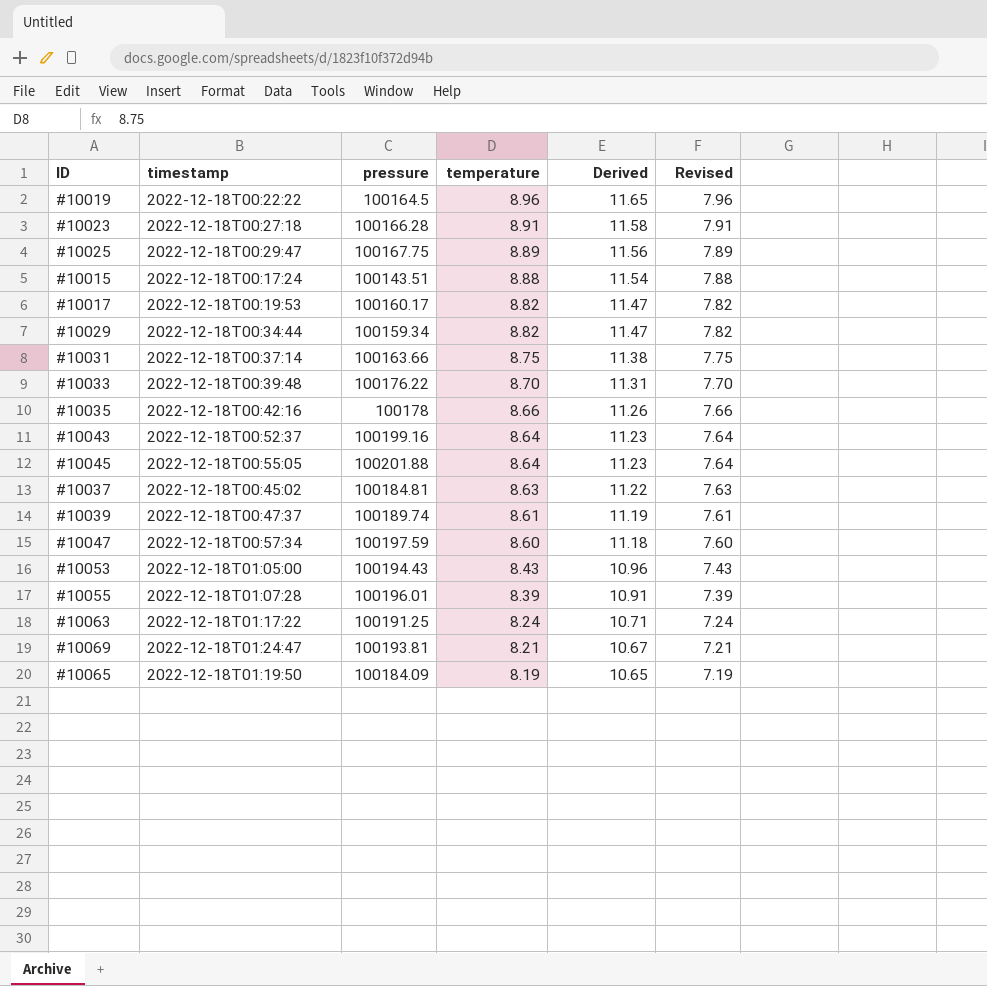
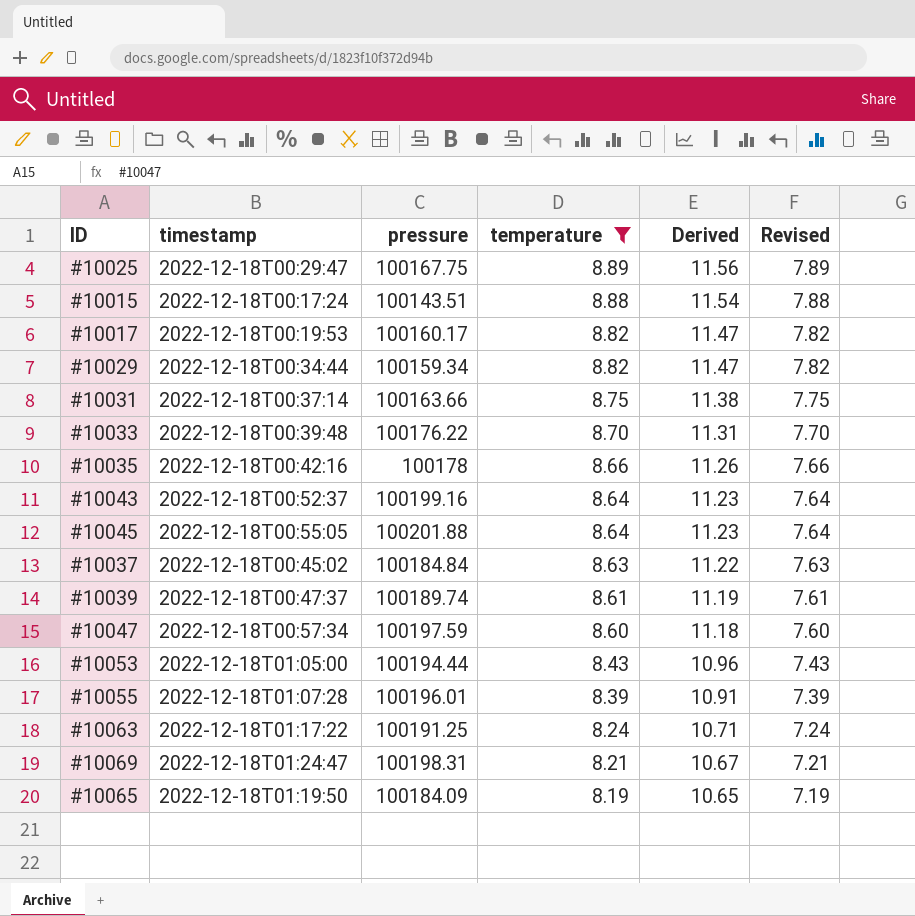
filter: none -> temperature <= 8.89
#10037 | pressure: 100184.81 -> 100184.84
#10053 | pressure: 100194.43 -> 100194.44
#10069 | pressure: 100193.81 -> 100198.31

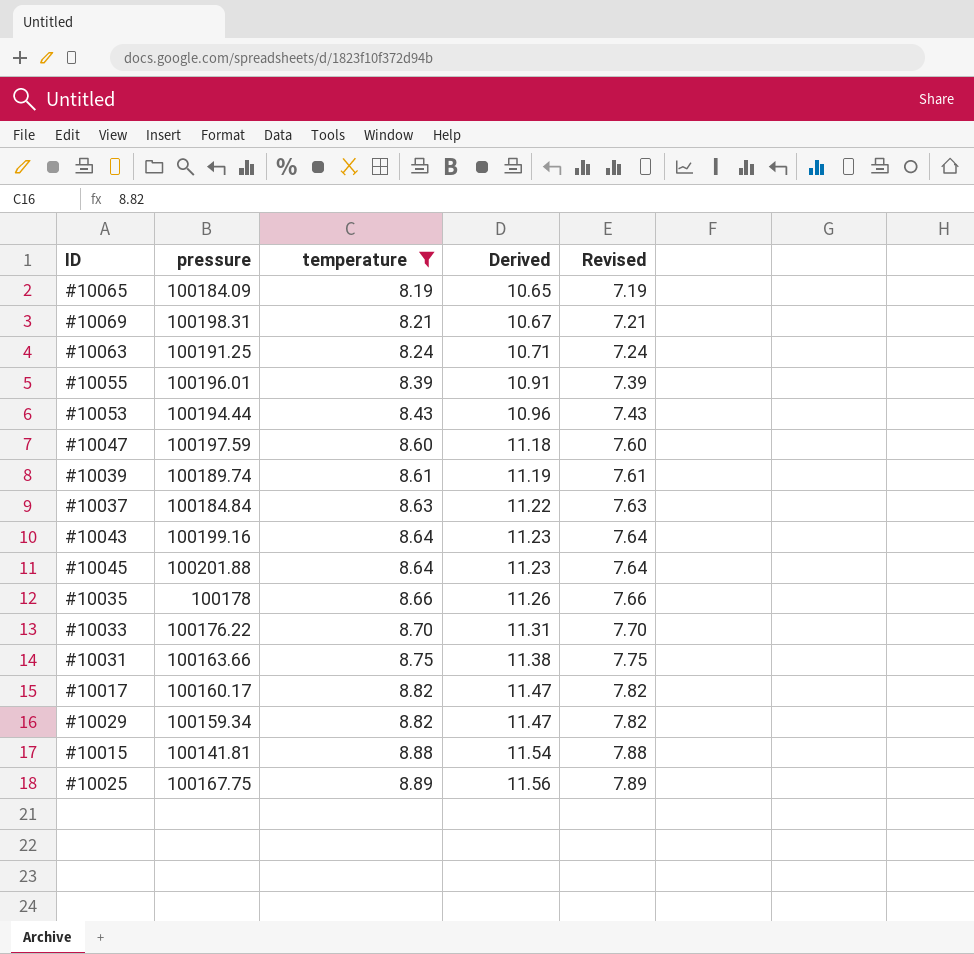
row order: temperature descending -> temperature ascending
column timestamp | position: 2 -> none
#10015 | pressure: 100143.51 -> 100141.81

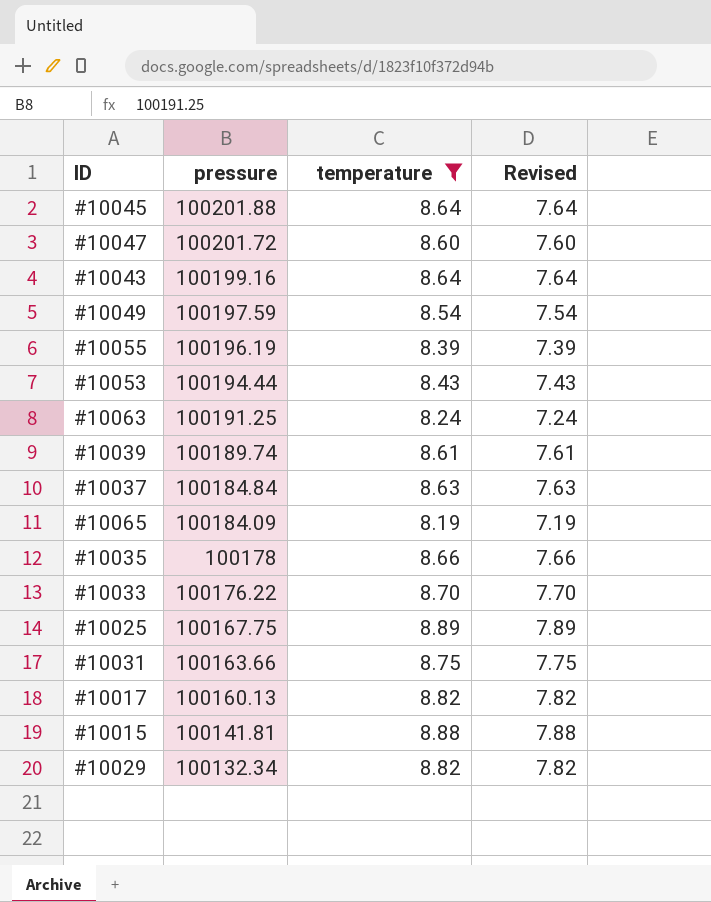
row order: temperature ascending -> pressure descending
column Derived | formula: [temperature] * 1.3 -> none
row #10069: 100198.31 | 8.21 | 10.67 | 7.21 -> none
#10047 | pressure: 100197.59 -> 100201.72
row #10049: none -> 100197.59 | 8.54 | 7.54
#10055 | pressure: 100196.01 -> 100196.19
#10017 | pressure: 100160.17 -> 100160.13
#10029 | pressure: 100159.34 -> 100132.34

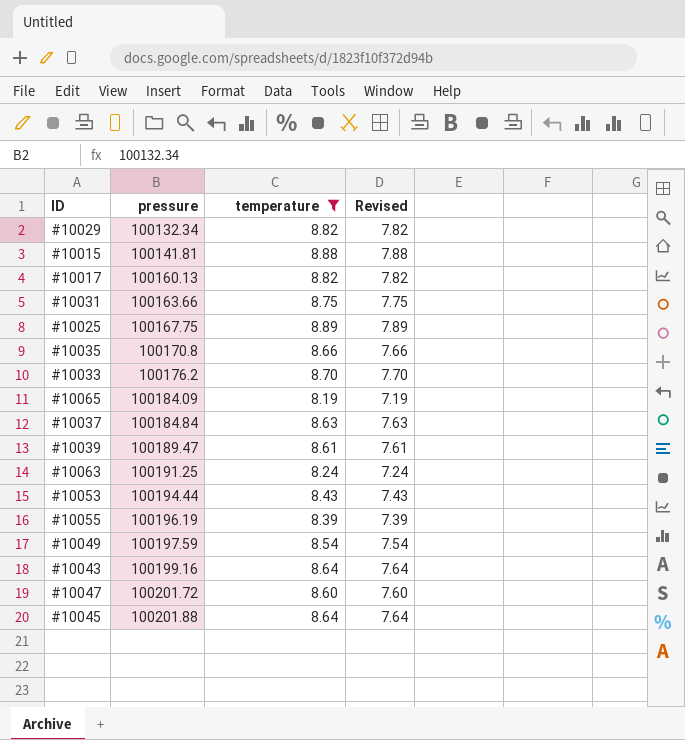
row order: pressure descending -> pressure ascending
#10035 | pressure: 100178 -> 100170.8
#10033 | pressure: 100176.22 -> 100176.2
#10039 | pressure: 100189.74 -> 100189.47

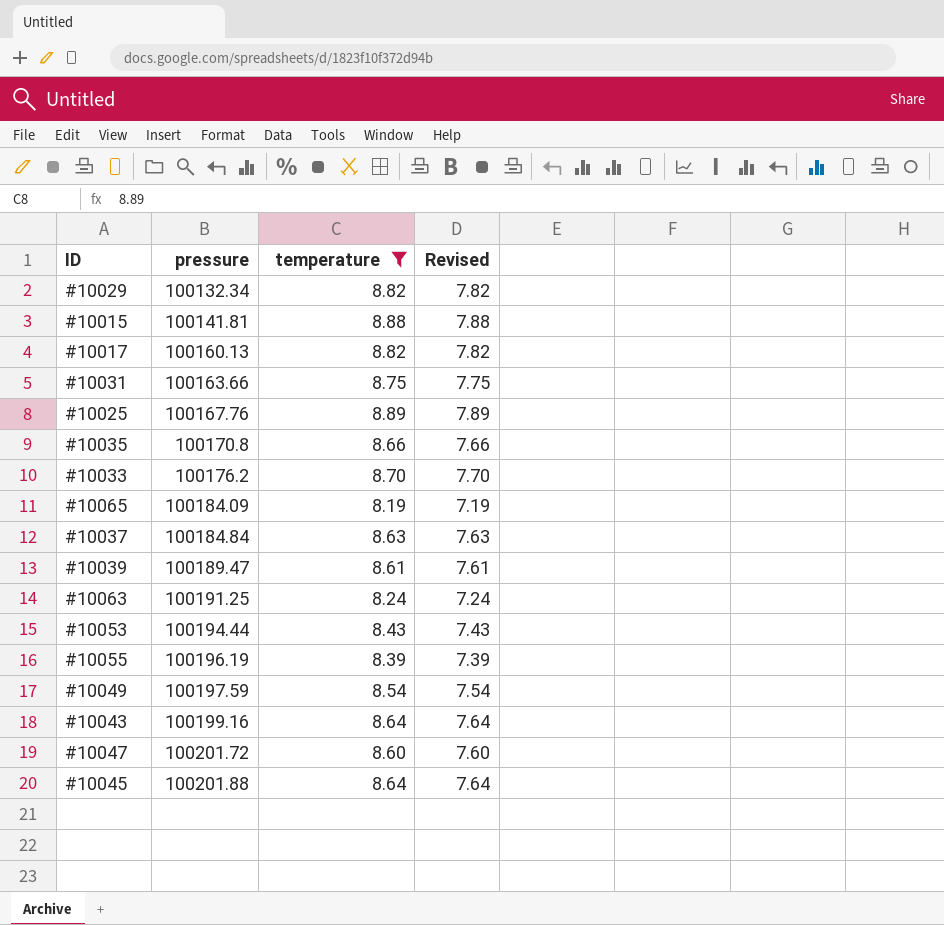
#10025 | pressure: 100167.75 -> 100167.76

